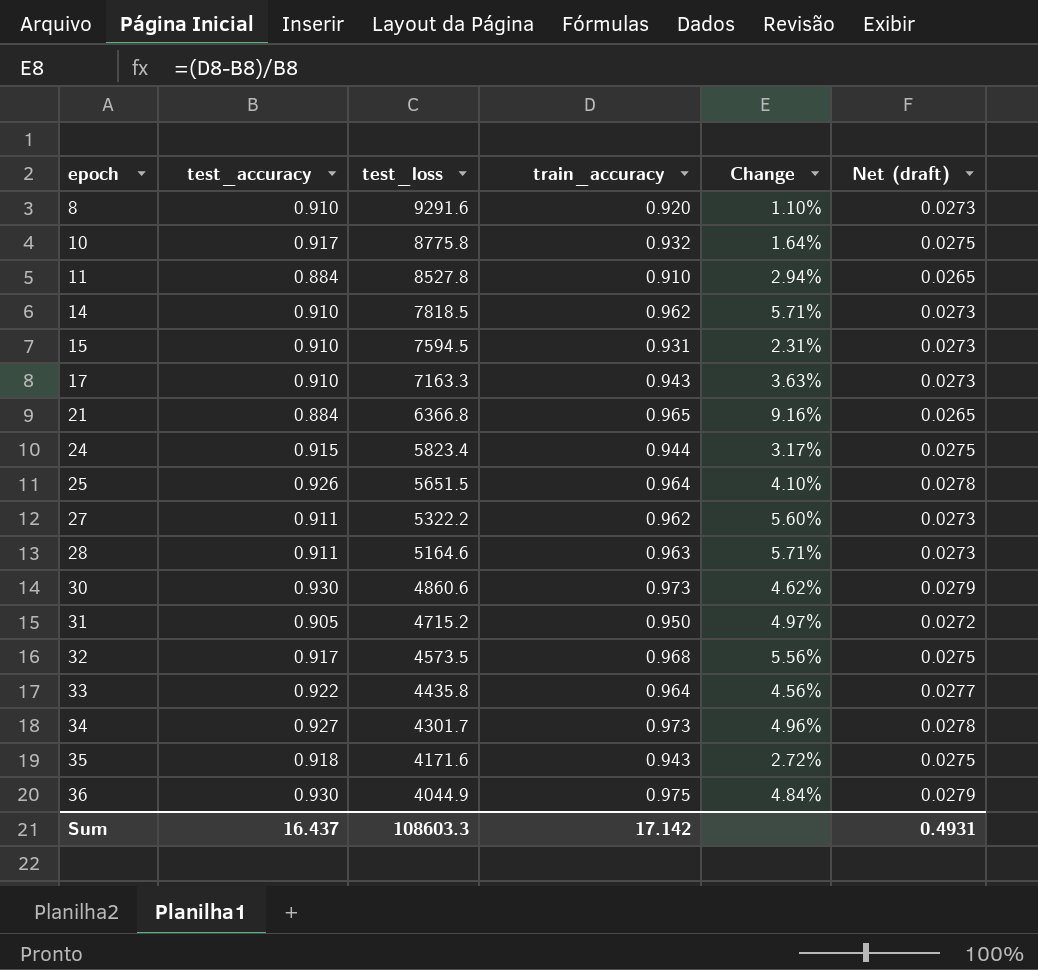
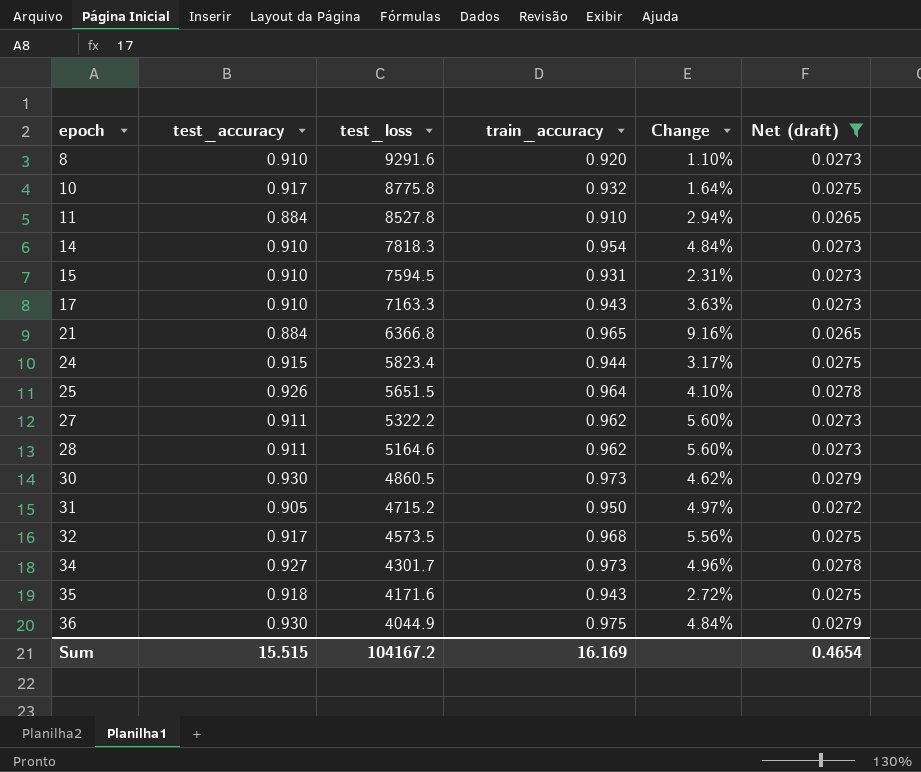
filter: none -> Net (draft) != 0.0277
14 | test_loss: 7818.5 -> 7818.3
14 | train_accuracy: 0.962 -> 0.954
14 | Change: 5.71% -> 4.84%
28 | train_accuracy: 0.963 -> 0.962
28 | Change: 5.71% -> 5.60%
30 | test_loss: 4860.6 -> 4860.5
Sum | test_accuracy: 16.437 -> 15.515
Sum | test_loss: 108603.3 -> 104167.2
Sum | train_accuracy: 17.142 -> 16.169
Sum | Net (draft): 0.4931 -> 0.4654

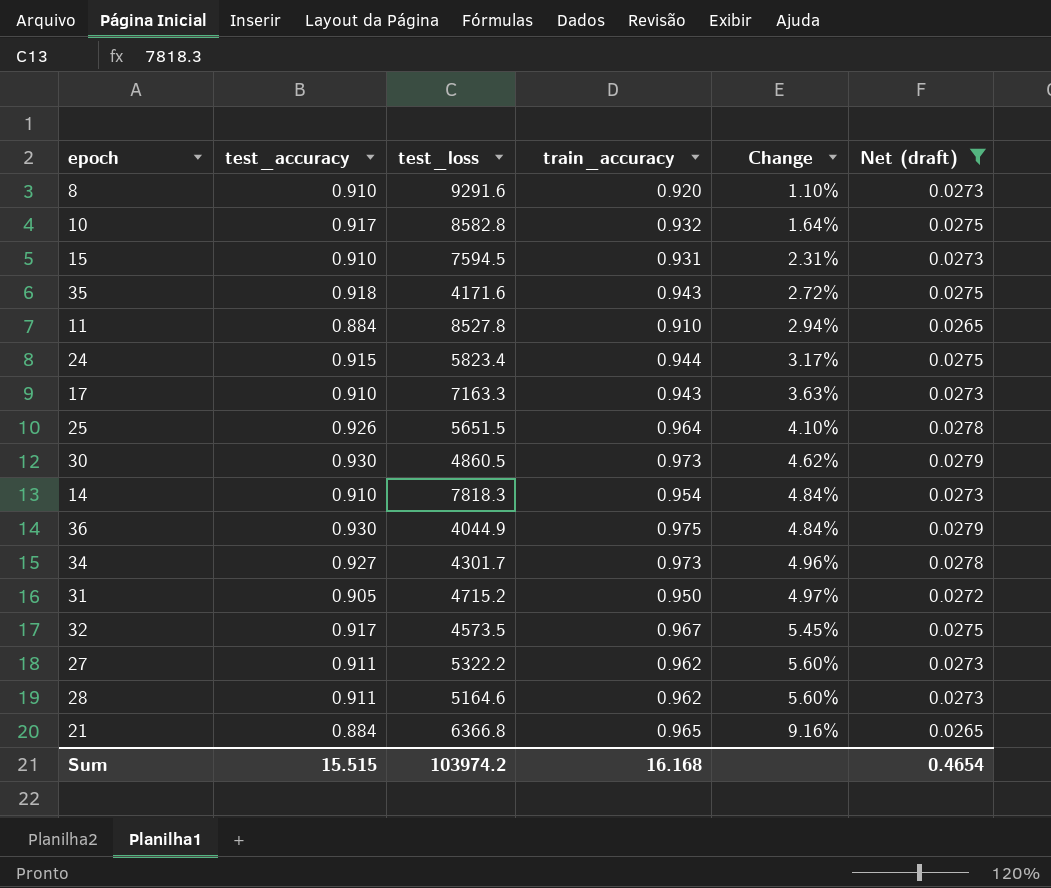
row order: epoch ascending -> Change ascending
10 | test_loss: 8775.8 -> 8582.8
32 | train_accuracy: 0.968 -> 0.967
32 | Change: 5.56% -> 5.45%
Sum | test_loss: 104167.2 -> 103974.2
Sum | train_accuracy: 16.169 -> 16.168

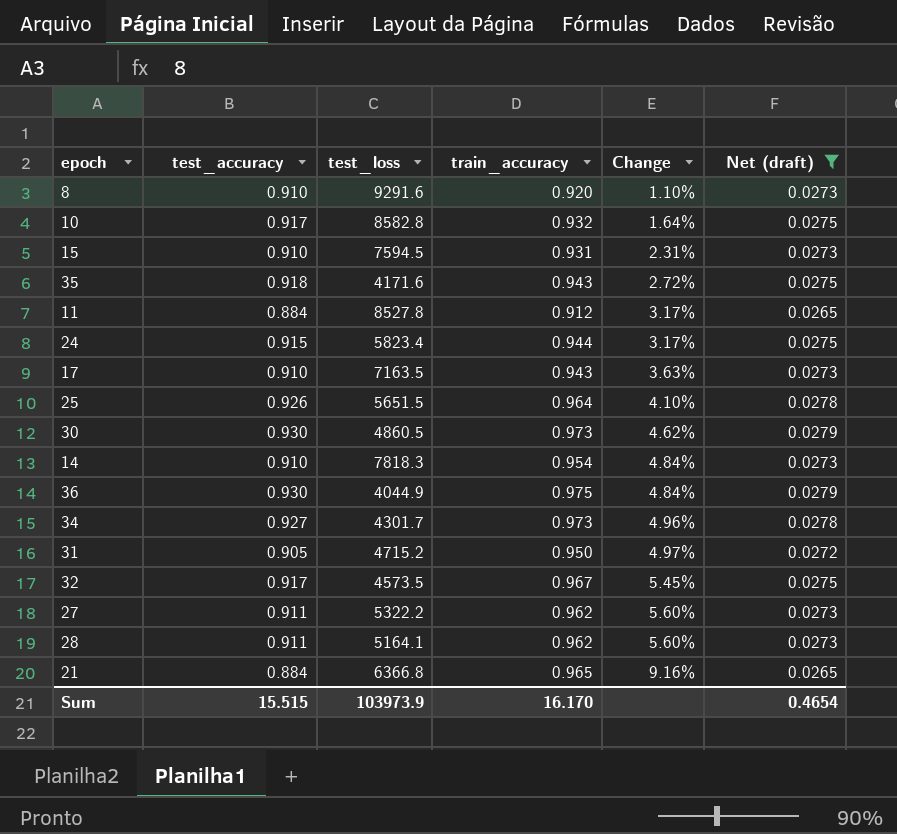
11 | train_accuracy: 0.910 -> 0.912
11 | Change: 2.94% -> 3.17%
17 | test_loss: 7163.3 -> 7163.5
28 | test_loss: 5164.6 -> 5164.1
Sum | test_loss: 103974.2 -> 103973.9
Sum | train_accuracy: 16.168 -> 16.170

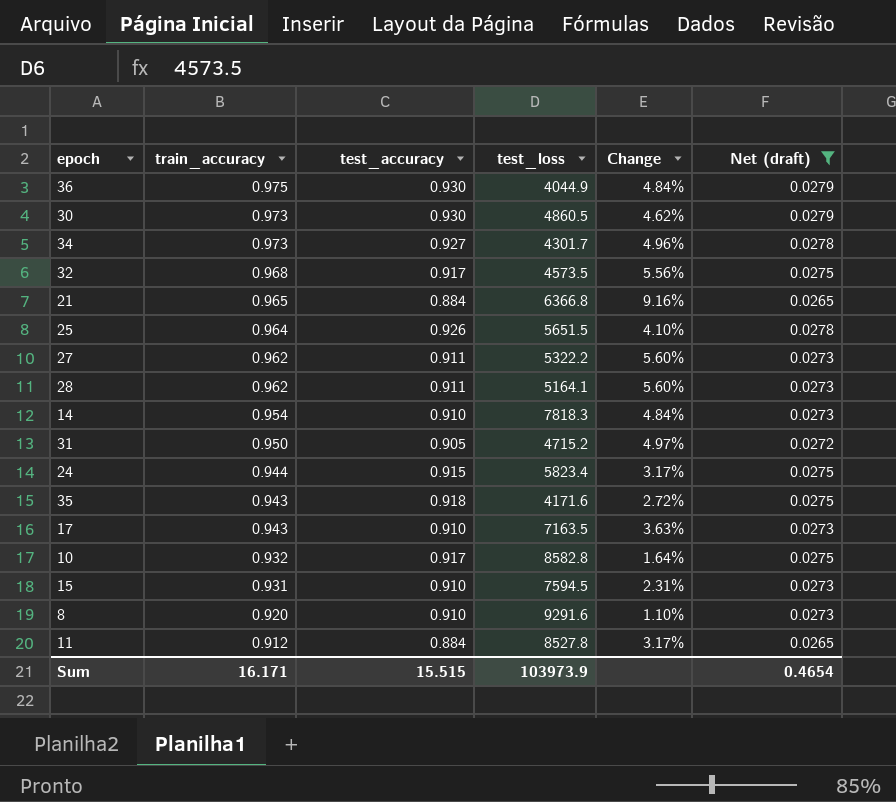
row order: Change ascending -> train_accuracy descending
column train_accuracy | position: 4 -> 2
32 | train_accuracy: 0.967 -> 0.968
32 | Change: 5.45% -> 5.56%
Sum | train_accuracy: 16.170 -> 16.171

